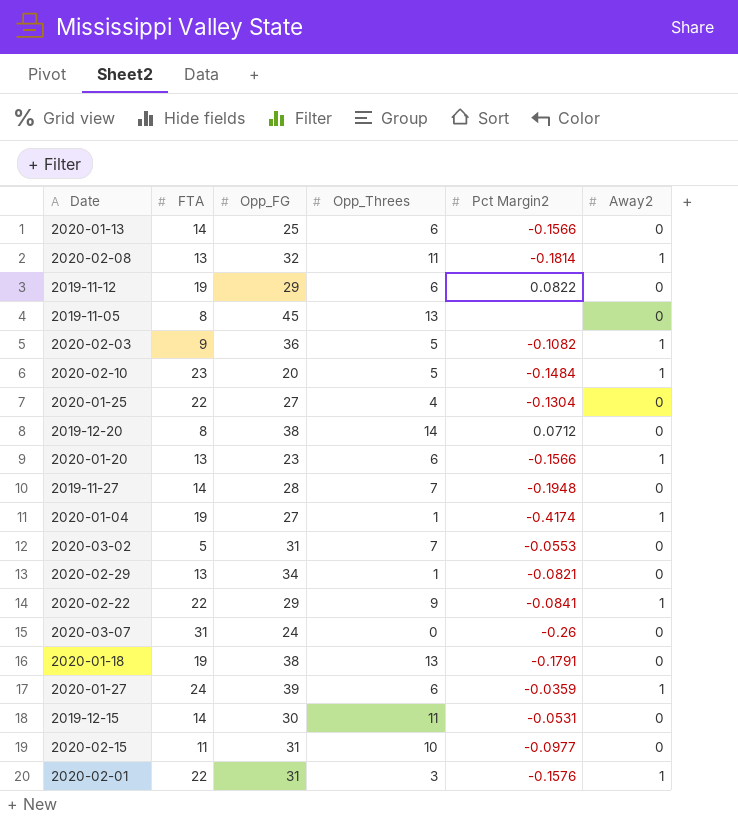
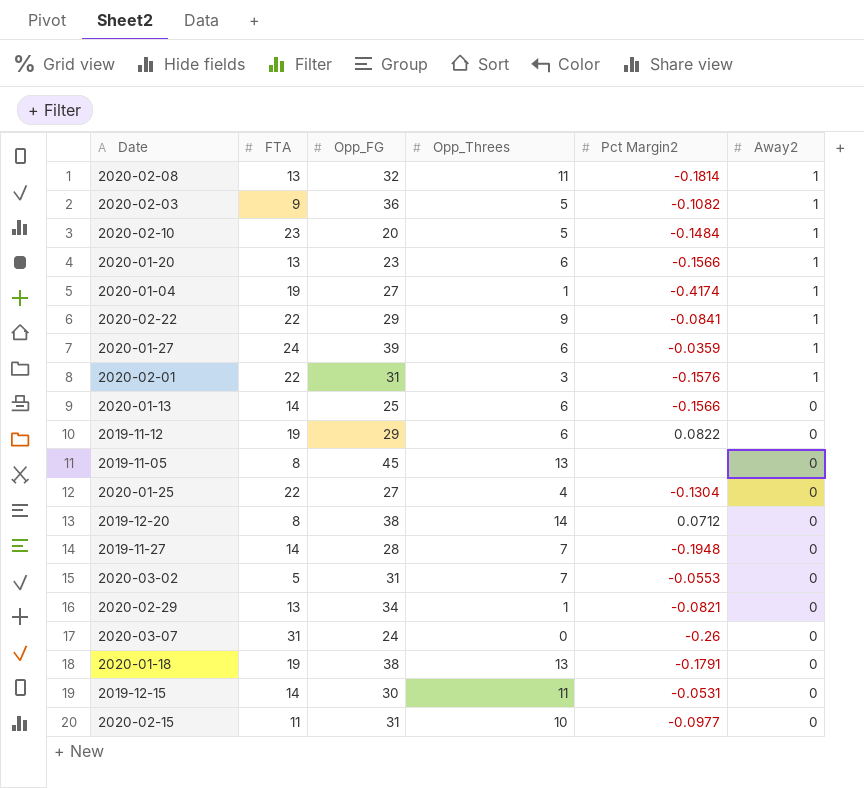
row order: none -> Away2 descending

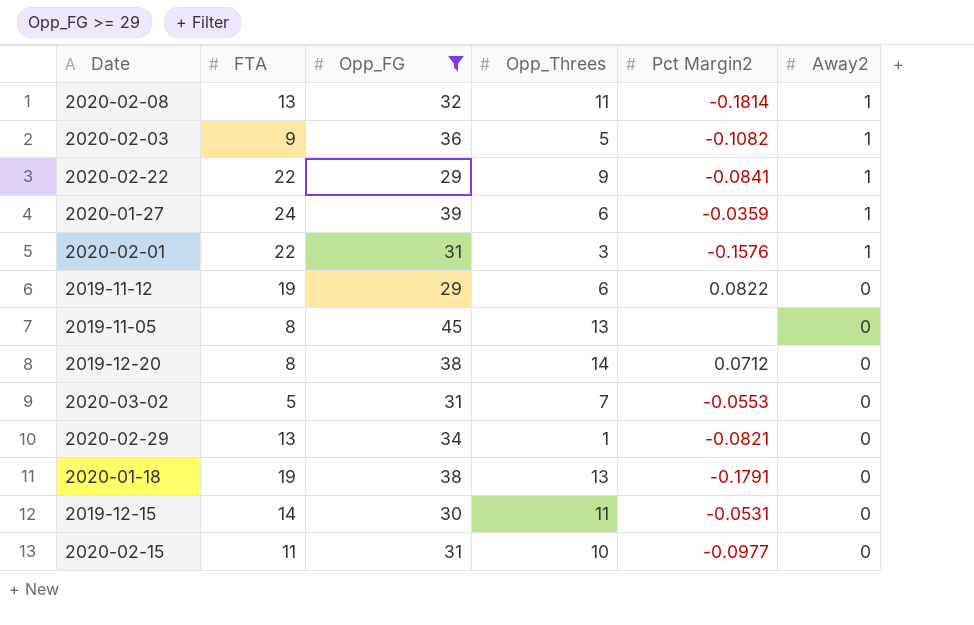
filter: none -> Opp_FG >= 29

